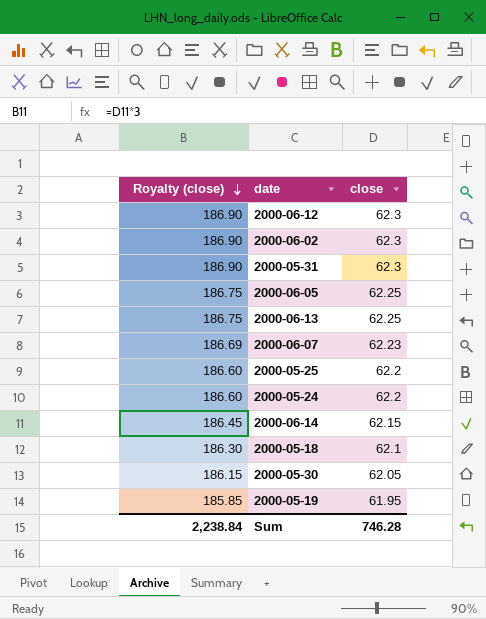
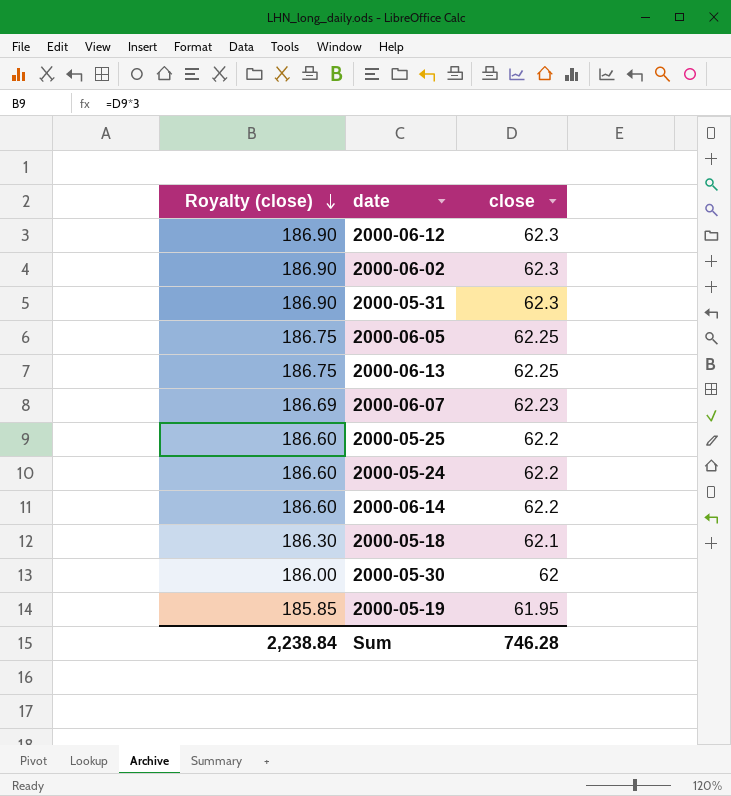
2000-06-14 | Royalty (close): 186.45 -> 186.60
2000-06-14 | close: 62.15 -> 62.2
2000-05-30 | Royalty (close): 186.15 -> 186.00
2000-05-30 | close: 62.05 -> 62

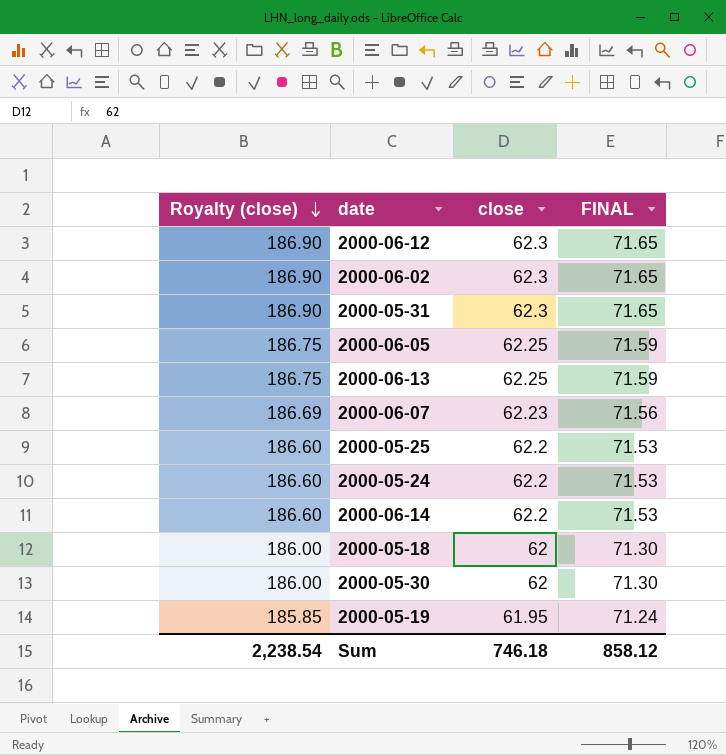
column FINAL | formula: none -> [close] * 1.15
2000-05-18 | Royalty (close): 186.30 -> 186.00
2000-05-18 | close: 62.1 -> 62
Sum | Royalty (close): 2,238.84 -> 2,238.54
Sum | close: 746.28 -> 746.18

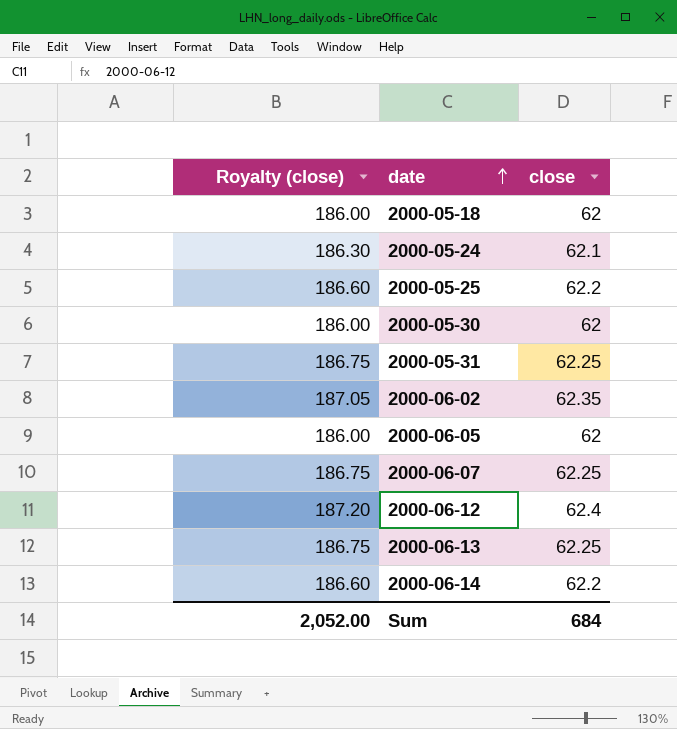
row order: Royalty (close) descending -> date ascending
column FINAL | formula: [close] * 1.15 -> none
row 2000-05-19: 185.85 | 61.95 | 71.24 -> none
2000-05-24 | Royalty (close): 186.60 -> 186.30
2000-05-24 | close: 62.2 -> 62.1
2000-05-31 | Royalty (close): 186.90 -> 186.75
2000-05-31 | close: 62.3 -> 62.25
2000-06-02 | Royalty (close): 186.90 -> 187.05
2000-06-02 | close: 62.3 -> 62.35
2000-06-05 | Royalty (close): 186.75 -> 186.00
2000-06-05 | close: 62.25 -> 62
2000-06-07 | Royalty (close): 186.69 -> 186.75
2000-06-07 | close: 62.23 -> 62.25
2000-06-12 | Royalty (close): 186.90 -> 187.20
2000-06-12 | close: 62.3 -> 62.4
Sum | Royalty (close): 2,238.54 -> 2,052.00
Sum | close: 746.18 -> 684

